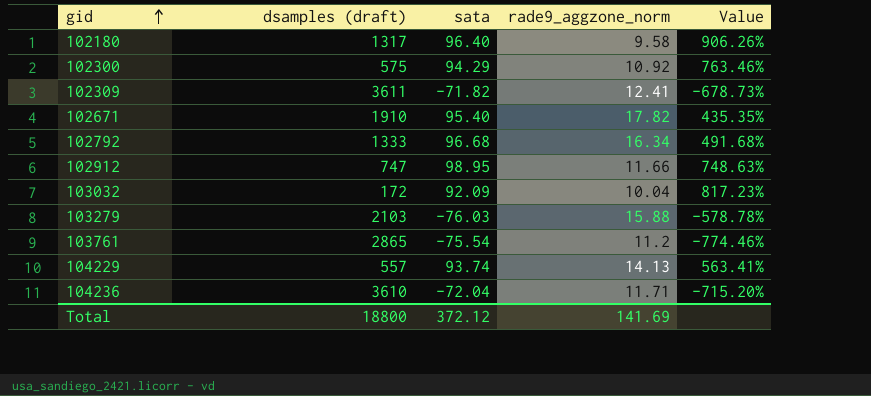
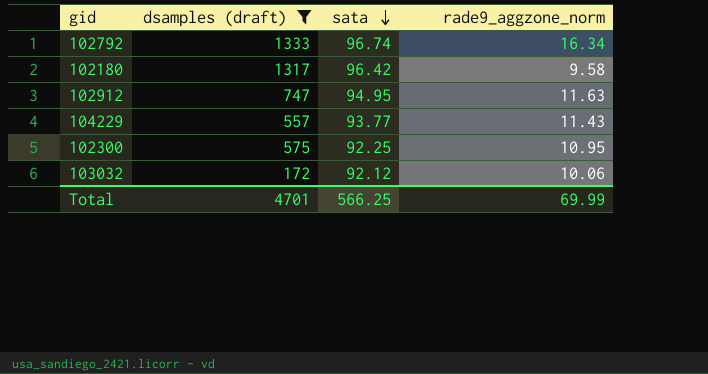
filter: none -> dsamples (draft) <= 1333
row order: gid ascending -> sata descending
column Value | formula: ([sata] - [rade9_aggzone_norm]) / [rade9_aggzone_norm] -> none
102792 | sata: 96.68 -> 96.74
102180 | sata: 96.40 -> 96.42
102912 | sata: 98.95 -> 94.95
102912 | rade9_aggzone_norm: 11.66 -> 11.63
104229 | sata: 93.74 -> 93.77
104229 | rade9_aggzone_norm: 14.13 -> 11.43
102300 | sata: 94.29 -> 92.25
102300 | rade9_aggzone_norm: 10.92 -> 10.95
103032 | sata: 92.09 -> 92.12
103032 | rade9_aggzone_norm: 10.04 -> 10.06
Total | dsamples (draft): 18800 -> 4701
Total | sata: 372.12 -> 566.25
Total | rade9_aggzone_norm: 141.69 -> 69.99

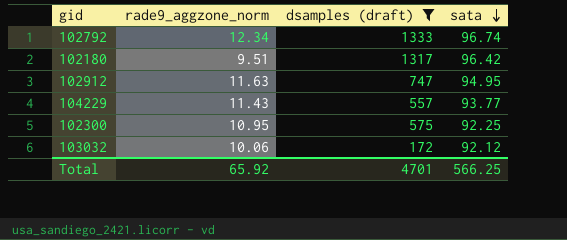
column rade9_aggzone_norm | position: 4 -> 2
102792 | rade9_aggzone_norm: 16.34 -> 12.34
102180 | rade9_aggzone_norm: 9.58 -> 9.51
Total | rade9_aggzone_norm: 69.99 -> 65.92

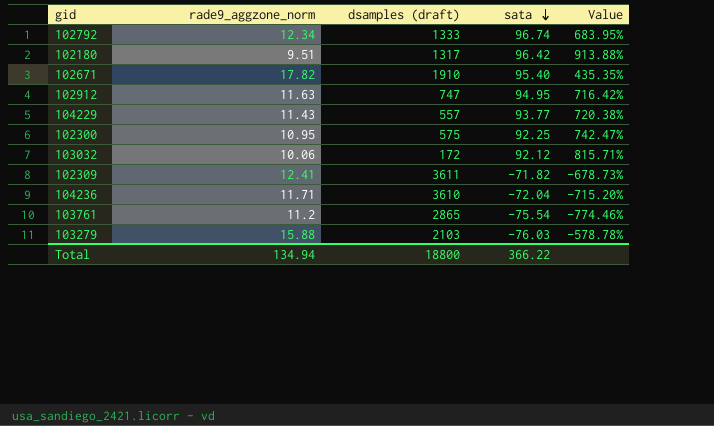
filter: dsamples (draft) <= 1333 -> none
column Value | formula: none -> ([sata] - [rade9_aggzone_norm]) / [rade9_aggzone_norm]
Total | rade9_aggzone_norm: 65.92 -> 134.94
Total | dsamples (draft): 4701 -> 18800
Total | sata: 566.25 -> 366.22

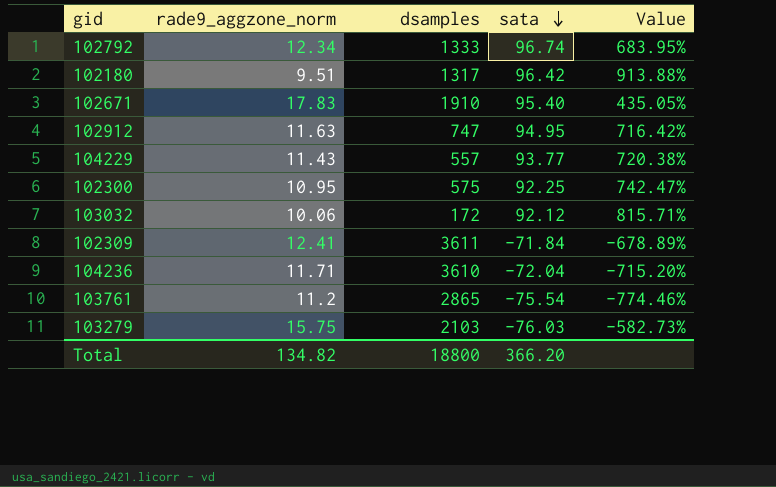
column name: dsamples (draft) -> dsamples
102671 | rade9_aggzone_norm: 17.82 -> 17.83
102671 | Value: 435.35% -> 435.05%
102309 | sata: -71.82 -> -71.84
102309 | Value: -678.73% -> -678.89%
103279 | rade9_aggzone_norm: 15.88 -> 15.75
103279 | Value: -578.78% -> -582.73%
Total | rade9_aggzone_norm: 134.94 -> 134.82
Total | sata: 366.22 -> 366.20

